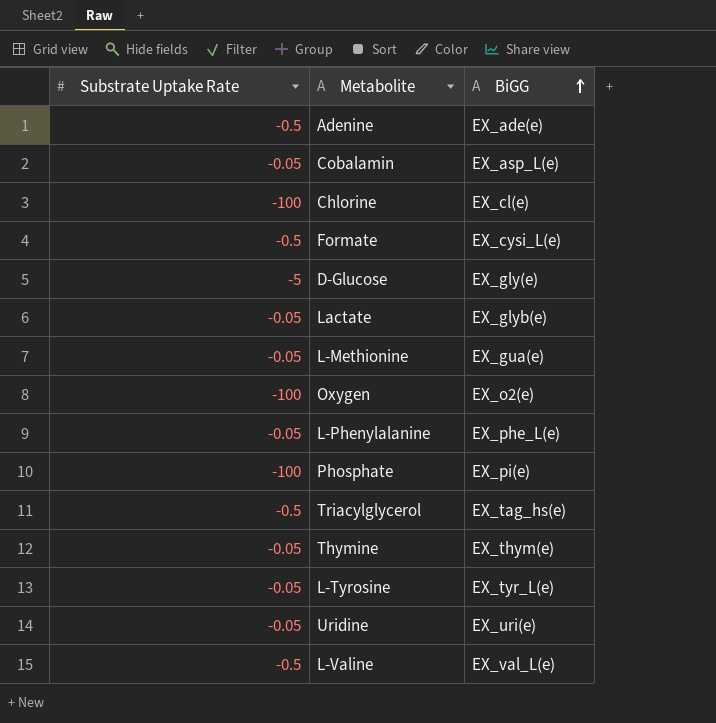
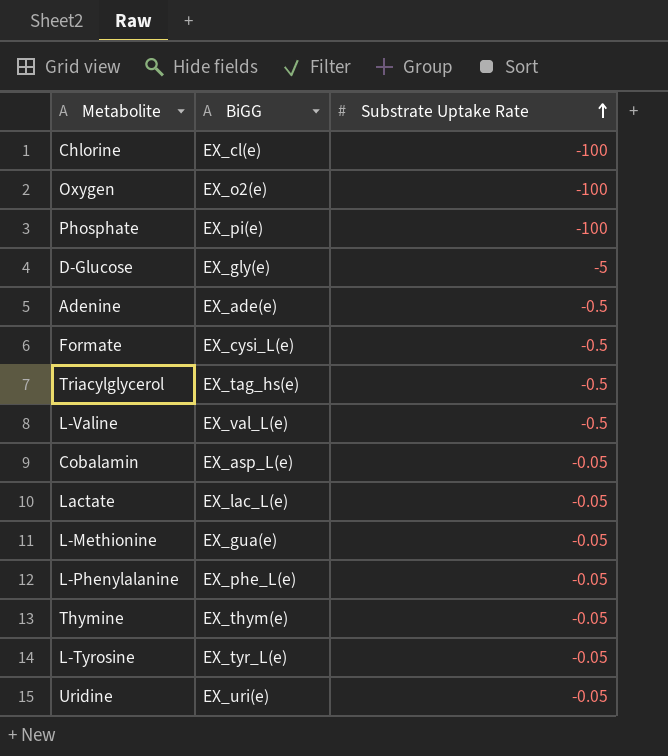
row order: BiGG ascending -> Substrate Uptake Rate ascending
column Substrate Uptake Rate | position: 1 -> 3
Lactate | BiGG: EX_glyb(e) -> EX_lac_L(e)

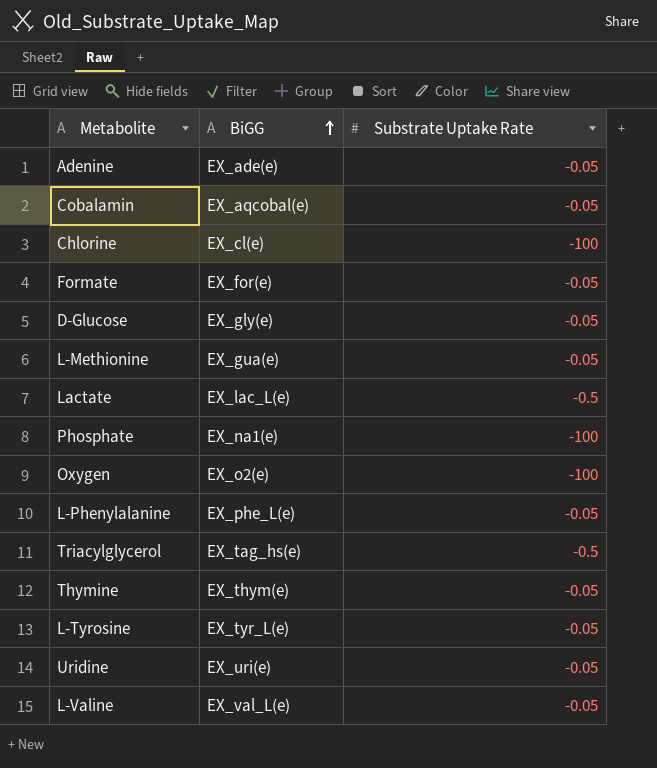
row order: Substrate Uptake Rate ascending -> BiGG ascending
Adenine | Substrate Uptake Rate: -0.5 -> -0.05
Cobalamin | BiGG: EX_asp_L(e) -> EX_aqcobal(e)
Formate | BiGG: EX_cysi_L(e) -> EX_for(e)
Formate | Substrate Uptake Rate: -0.5 -> -0.05
D-Glucose | Substrate Uptake Rate: -5 -> -0.05
Lactate | Substrate Uptake Rate: -0.05 -> -0.5
Phosphate | BiGG: EX_pi(e) -> EX_na1(e)
L-Valine | Substrate Uptake Rate: -0.5 -> -0.05

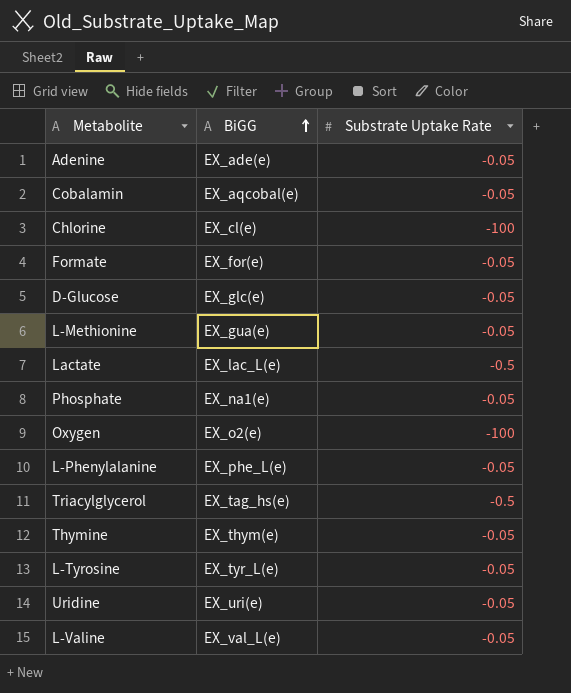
D-Glucose | BiGG: EX_gly(e) -> EX_glc(e)
Phosphate | Substrate Uptake Rate: -100 -> -0.05

